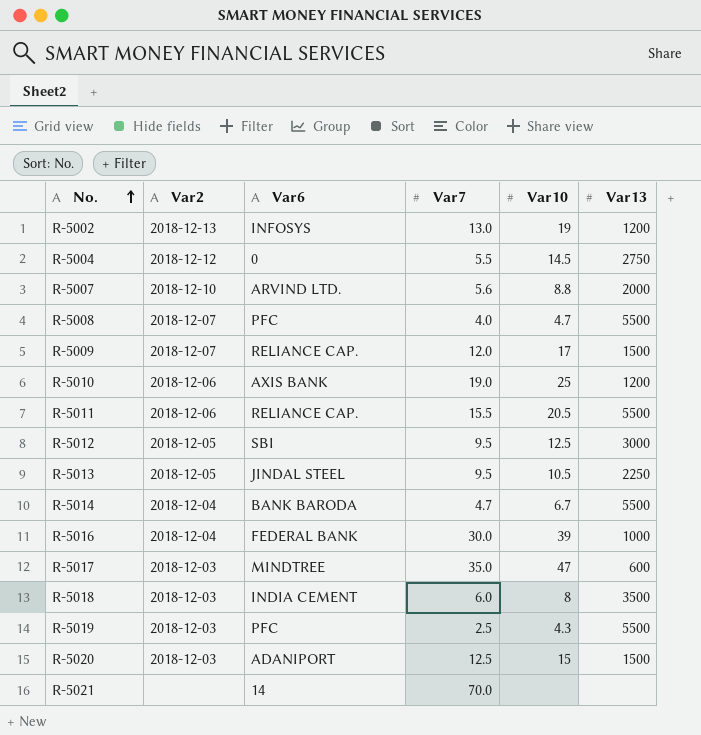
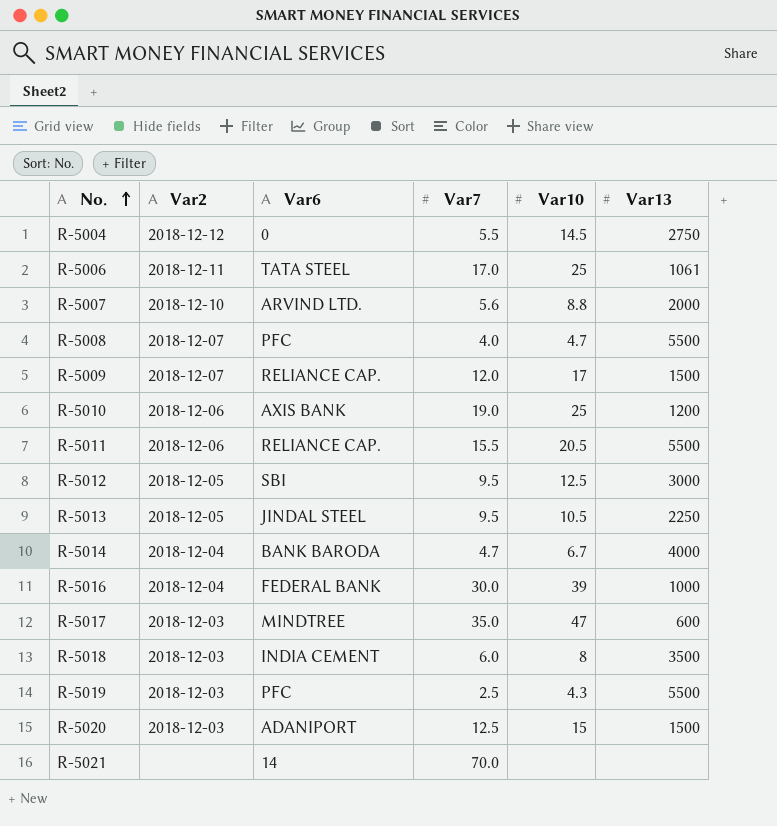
row R-5002: 2018-12-13 | INFOSYS | 13.0 | 19 | 1200 -> none
row R-5006: none -> 2018-12-11 | TATA STEEL | 17.0 | 25 | 1061
R-5014 | Var13: 5500 -> 4000

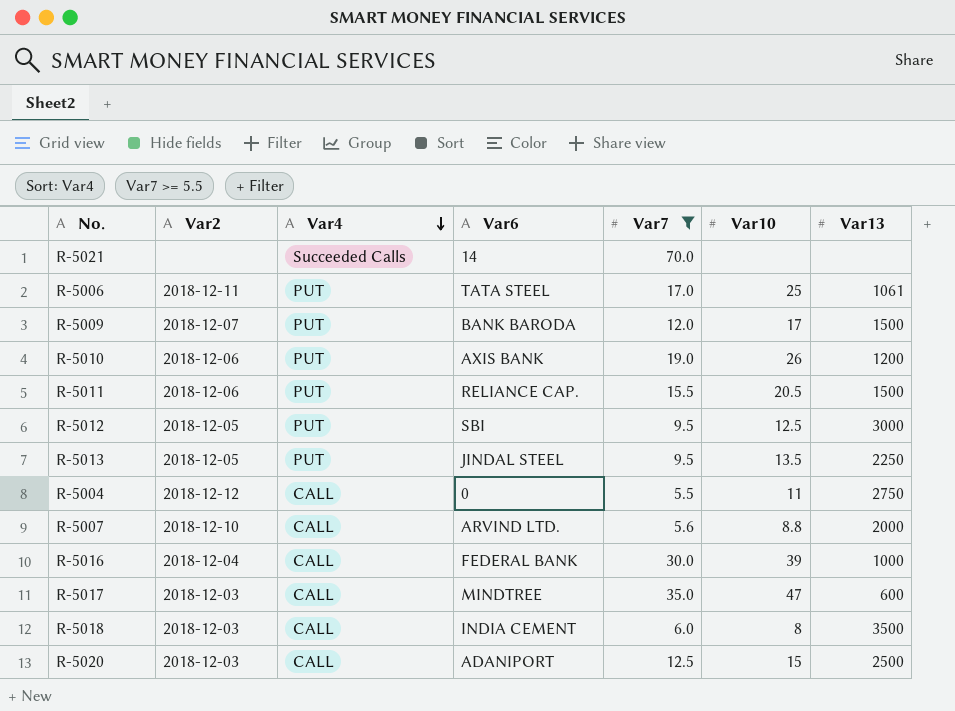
filter: none -> Var7 >= 5.5
row order: No. ascending -> Var4 descending
column Var4 | position: none -> 3
R-5009 | Var6: RELIANCE CAP. -> BANK BARODA
R-5010 | Var10: 25 -> 26
R-5011 | Var13: 5500 -> 1500
R-5013 | Var10: 10.5 -> 13.5
R-5004 | Var10: 14.5 -> 11
R-5020 | Var13: 1500 -> 2500

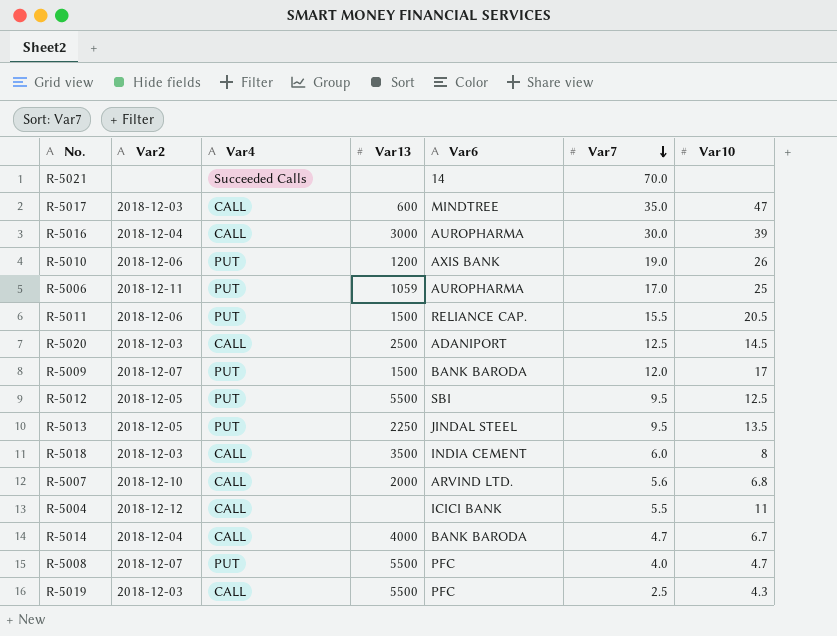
filter: Var7 >= 5.5 -> none
row order: Var4 descending -> Var7 descending
column Var13 | position: 7 -> 4
R-5016 | Var13: 1000 -> 3000
R-5016 | Var6: FEDERAL BANK -> AUROPHARMA
R-5006 | Var13: 1061 -> 1059
R-5006 | Var6: TATA STEEL -> AUROPHARMA
R-5020 | Var10: 15 -> 14.5
R-5012 | Var13: 3000 -> 5500
R-5007 | Var10: 8.8 -> 6.8
R-5004 | Var13: 2750 -> none
R-5004 | Var6: 0 -> ICICI BANK

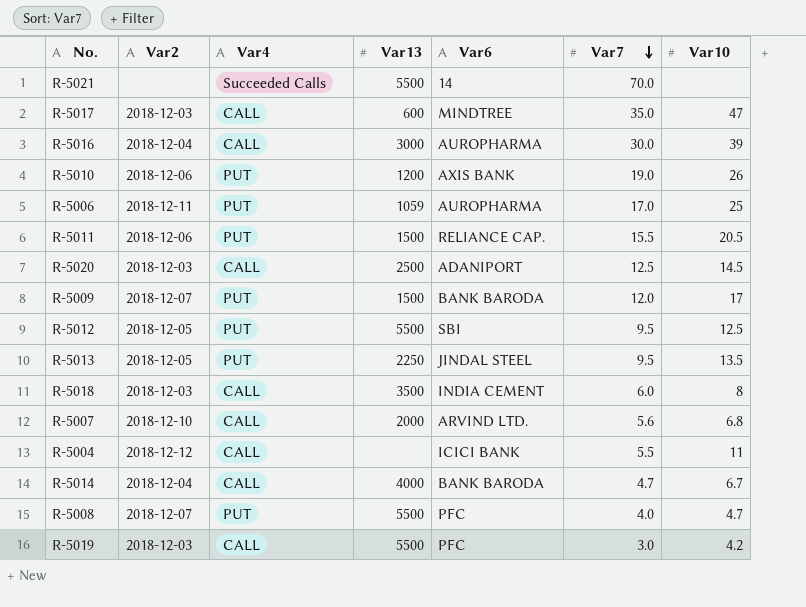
R-5021 | Var13: none -> 5500
R-5019 | Var7: 2.5 -> 3.0
R-5019 | Var10: 4.3 -> 4.2

